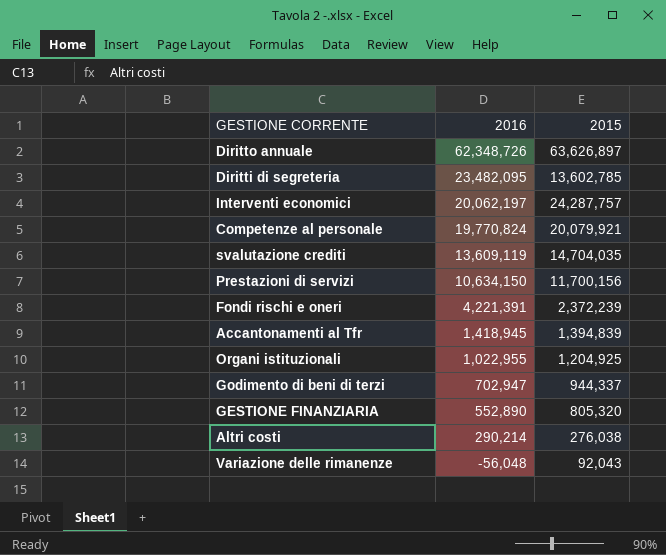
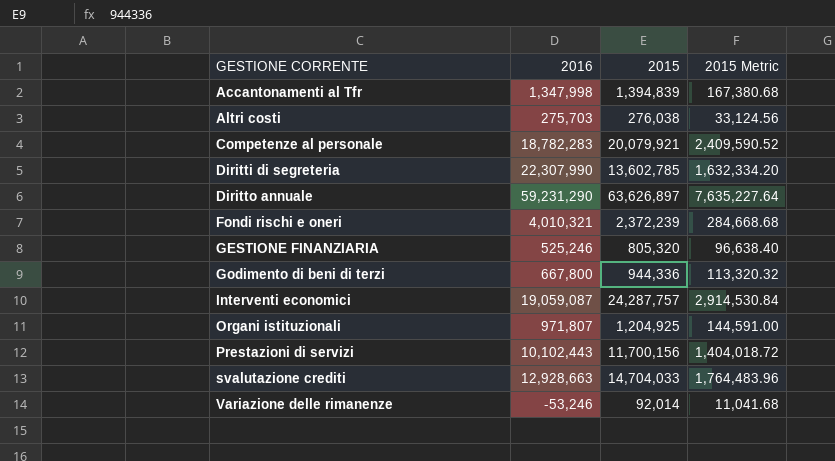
row order: 2016 descending -> GESTIONE CORRENTE ascending
column 2015 Metric | formula: none -> [2015] * 0.12
Accantonamenti al Tfr | 2016: 1,418,945 -> 1,347,998
Altri costi | 2016: 290,214 -> 275,703
Competenze al personale | 2016: 19,770,824 -> 18,782,283
Diritti di segreteria | 2016: 23,482,095 -> 22,307,990
Diritto annuale | 2016: 62,348,726 -> 59,231,290
Fondi rischi e oneri | 2016: 4,221,391 -> 4,010,321
GESTIONE FINANZIARIA | 2016: 552,890 -> 525,246
Godimento di beni di terzi | 2016: 702,947 -> 667,800
Godimento di beni di terzi | 2015: 944,337 -> 944,336
Interventi economici | 2016: 20,062,197 -> 19,059,087
Organi istituzionali | 2016: 1,022,955 -> 971,807
Prestazioni di servizi | 2016: 10,634,150 -> 10,102,443
svalutazione crediti | 2016: 13,609,119 -> 12,928,663
svalutazione crediti | 2015: 14,704,035 -> 14,704,033
Variazione delle rimanenze | 2016: -56,048 -> -53,246
Variazione delle rimanenze | 2015: 92,043 -> 92,014

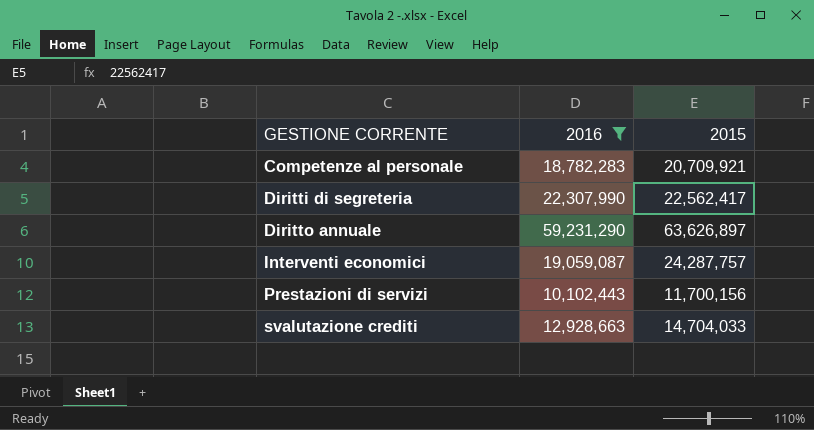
filter: none -> 2016 >= 10,102,443
column 2015 Metric | formula: [2015] * 0.12 -> none
Competenze al personale | 2015: 20,079,921 -> 20,709,921
Diritti di segreteria | 2015: 13,602,785 -> 22,562,417

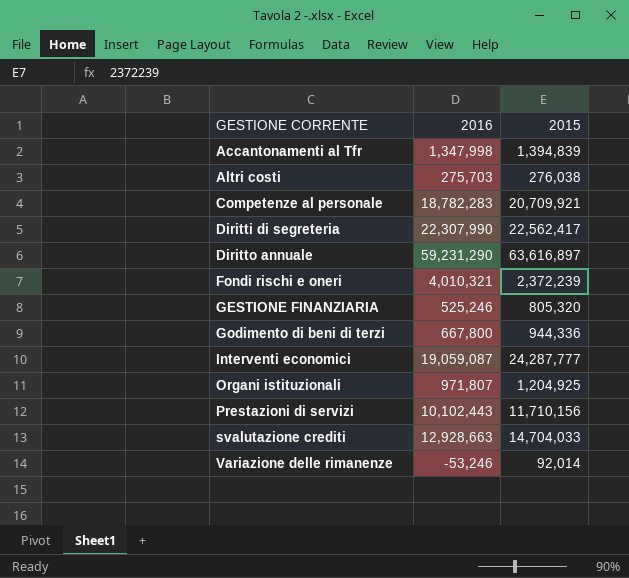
filter: 2016 >= 10,102,443 -> none
Diritto annuale | 2015: 63,626,897 -> 63,616,897
Interventi economici | 2015: 24,287,757 -> 24,287,777
Prestazioni di servizi | 2015: 11,700,156 -> 11,710,156

